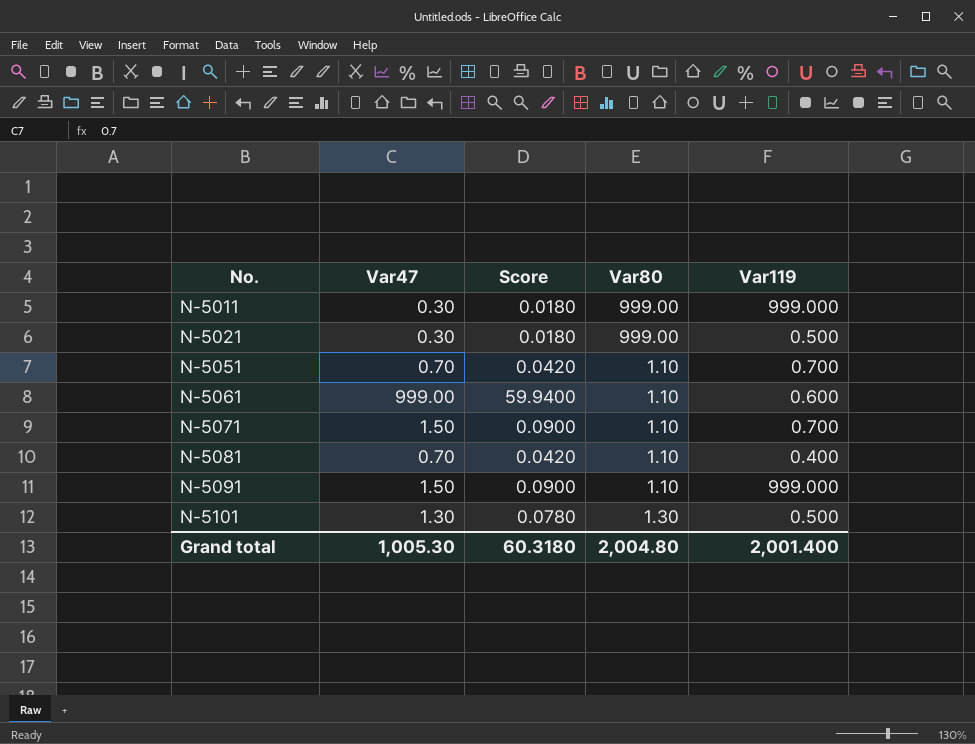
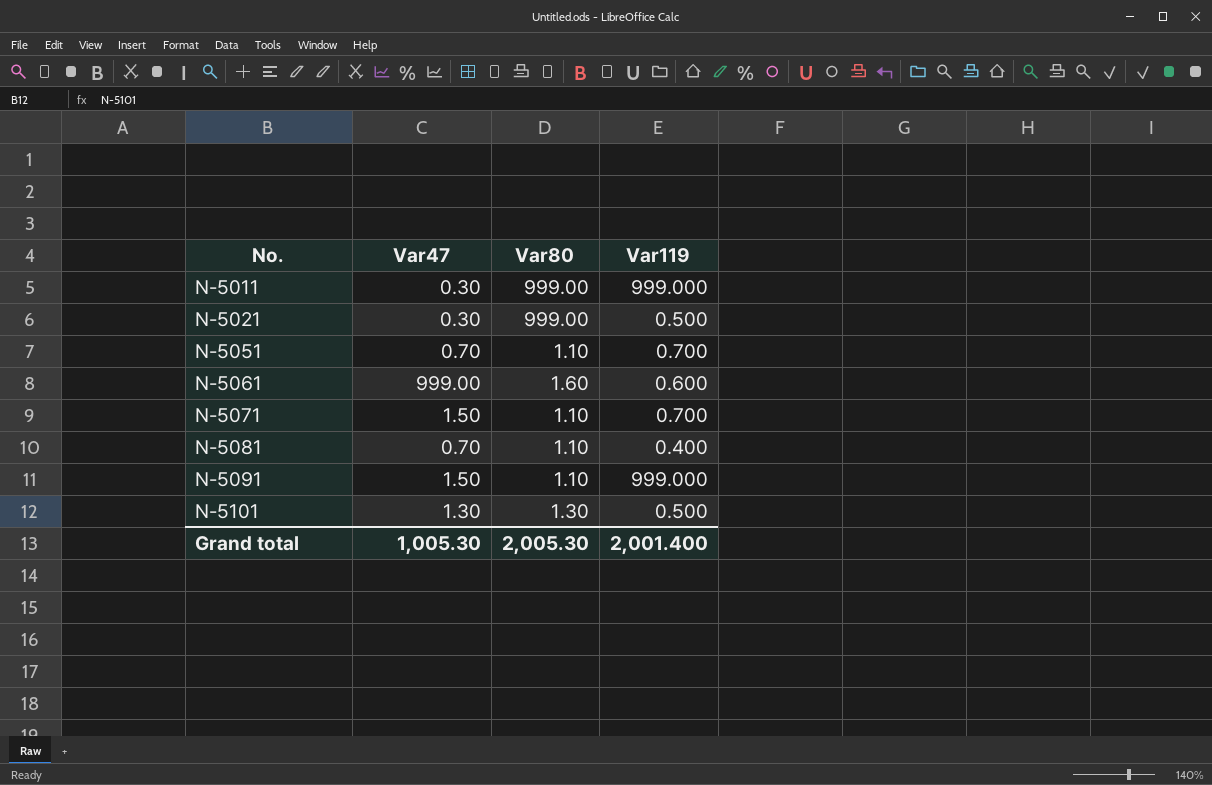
column Score | formula: [Var47] * 0.06 -> none
N-5061 | Var80: 1.10 -> 1.60
Grand total | Var80: 2,004.80 -> 2,005.30

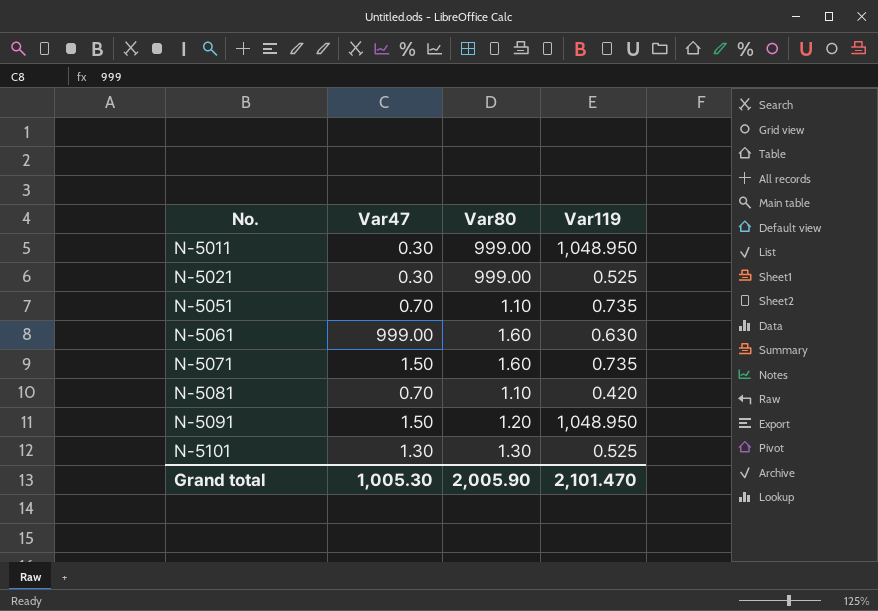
N-5011 | Var119: 999.000 -> 1,048.950
N-5021 | Var119: 0.500 -> 0.525
N-5051 | Var119: 0.700 -> 0.735
N-5061 | Var119: 0.600 -> 0.630
N-5071 | Var80: 1.10 -> 1.60
N-5071 | Var119: 0.700 -> 0.735
N-5081 | Var119: 0.400 -> 0.420
N-5091 | Var80: 1.10 -> 1.20
N-5091 | Var119: 999.000 -> 1,048.950
N-5101 | Var119: 0.500 -> 0.525
Grand total | Var80: 2,005.30 -> 2,005.90
Grand total | Var119: 2,001.400 -> 2,101.470

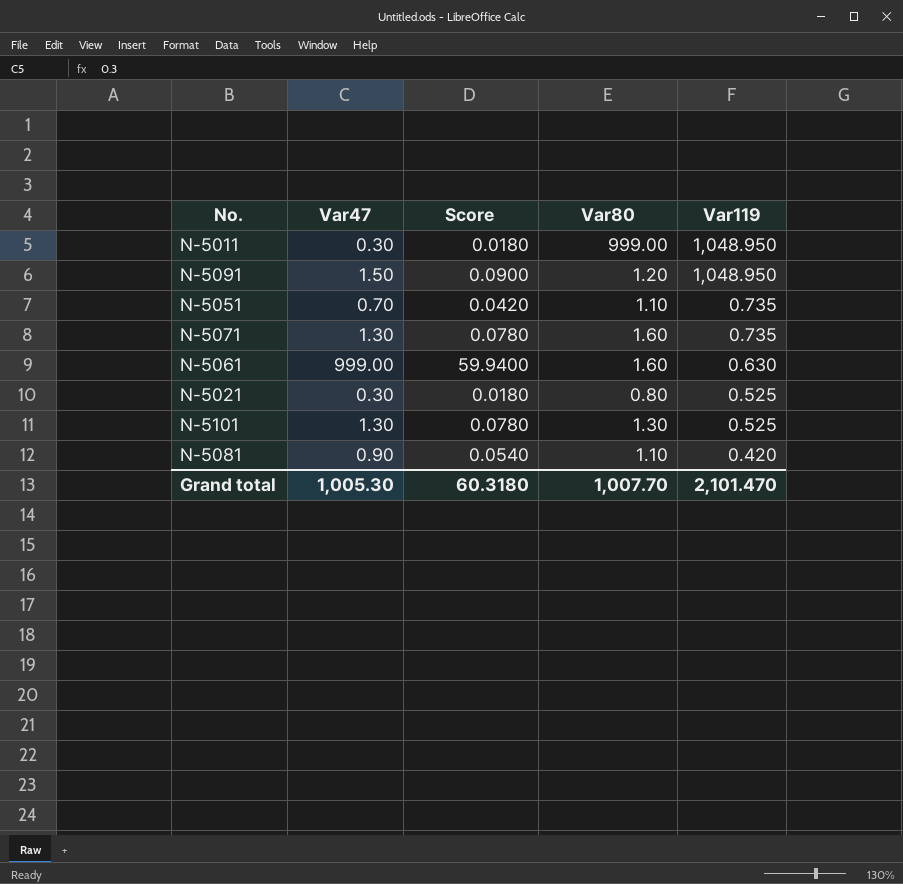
row order: No. ascending -> Var119 descending
column Score | formula: none -> [Var47] * 0.06
N-5071 | Var47: 1.50 -> 1.30
N-5021 | Var80: 999.00 -> 0.80
N-5081 | Var47: 0.70 -> 0.90
Grand total | Var80: 2,005.90 -> 1,007.70

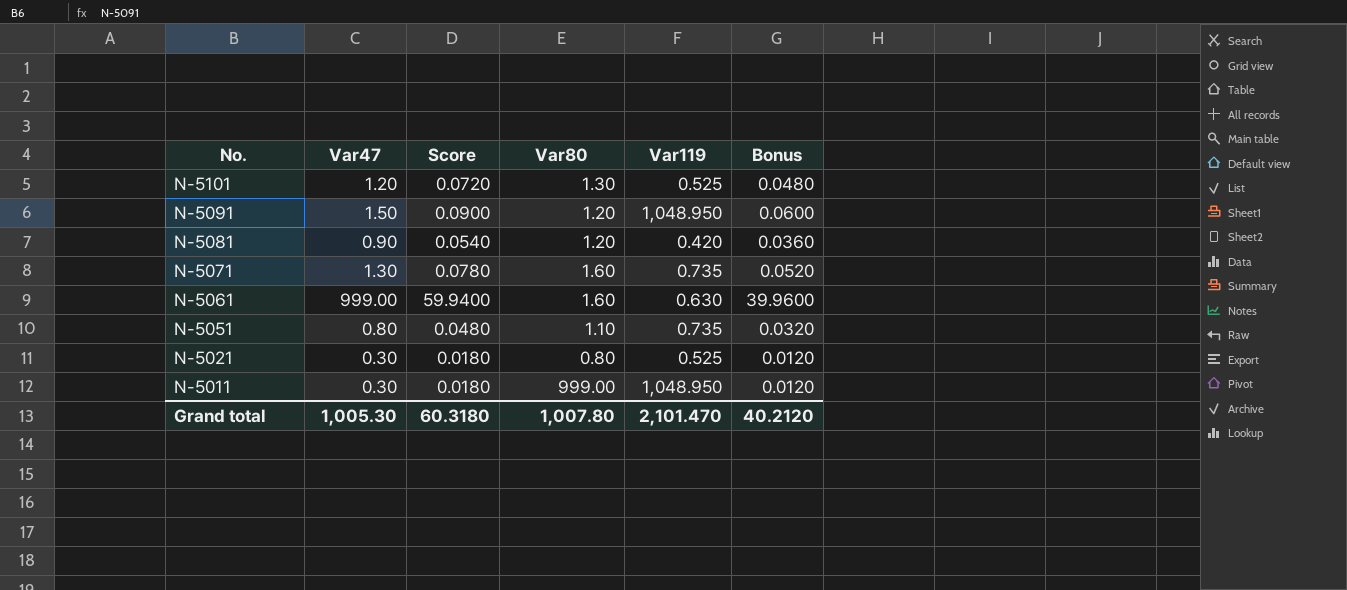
row order: Var119 descending -> No. descending
column Bonus | formula: none -> [Var47] * 0.04
N-5101 | Var47: 1.30 -> 1.20
N-5101 | Score: 0.0780 -> 0.0720
N-5081 | Var80: 1.10 -> 1.20
N-5051 | Var47: 0.70 -> 0.80
N-5051 | Score: 0.0420 -> 0.0480
Grand total | Var80: 1,007.70 -> 1,007.80

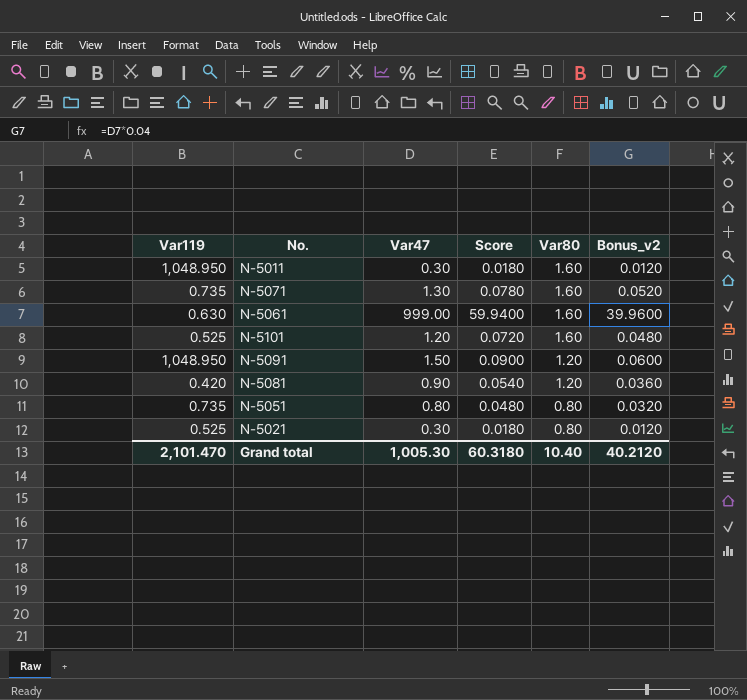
row order: No. descending -> Var80 descending
column Var119 | position: 5 -> 1
column name: Bonus -> Bonus_v2
N-5011 | Var80: 999.00 -> 1.60
N-5101 | Var80: 1.30 -> 1.60
N-5051 | Var80: 1.10 -> 0.80
Grand total | Var80: 1,007.80 -> 10.40

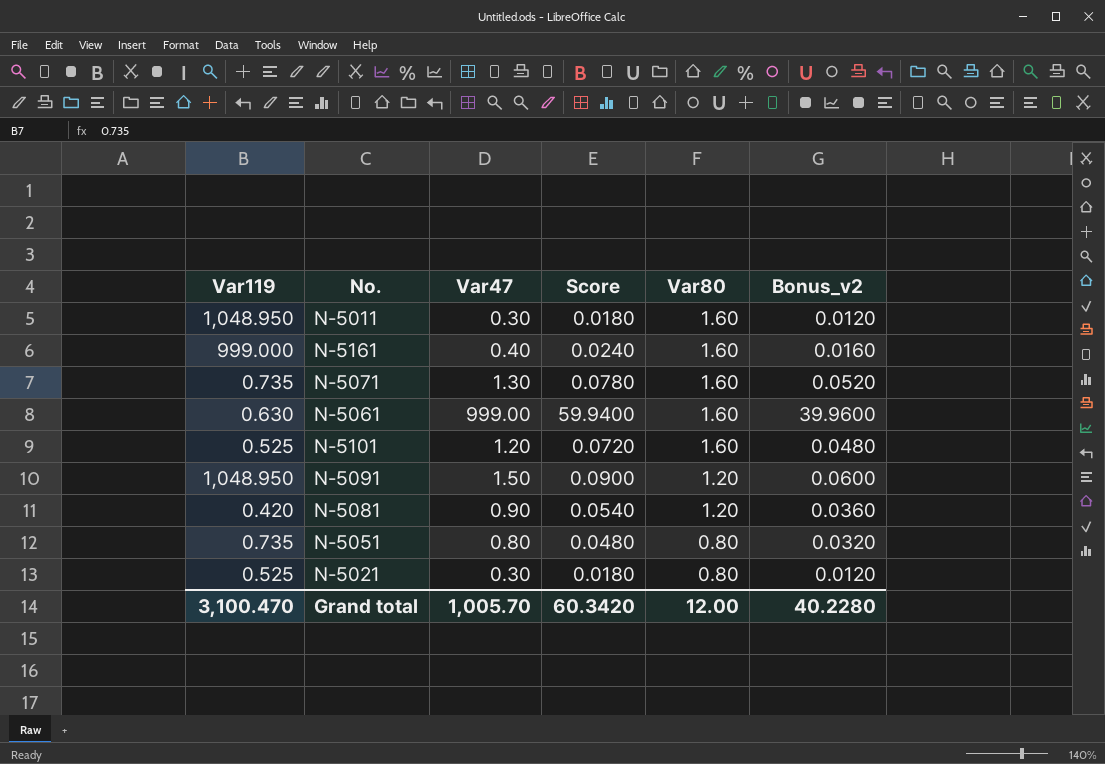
row N-5161: none -> 999.000 | 0.40 | 0.0240 | 1.60 | 0.0160
Grand total | Var119: 2,101.470 -> 3,100.470
Grand total | Var47: 1,005.30 -> 1,005.70
Grand total | Score: 60.3180 -> 60.3420
Grand total | Var80: 10.40 -> 12.00
Grand total | Bonus_v2: 40.2120 -> 40.2280

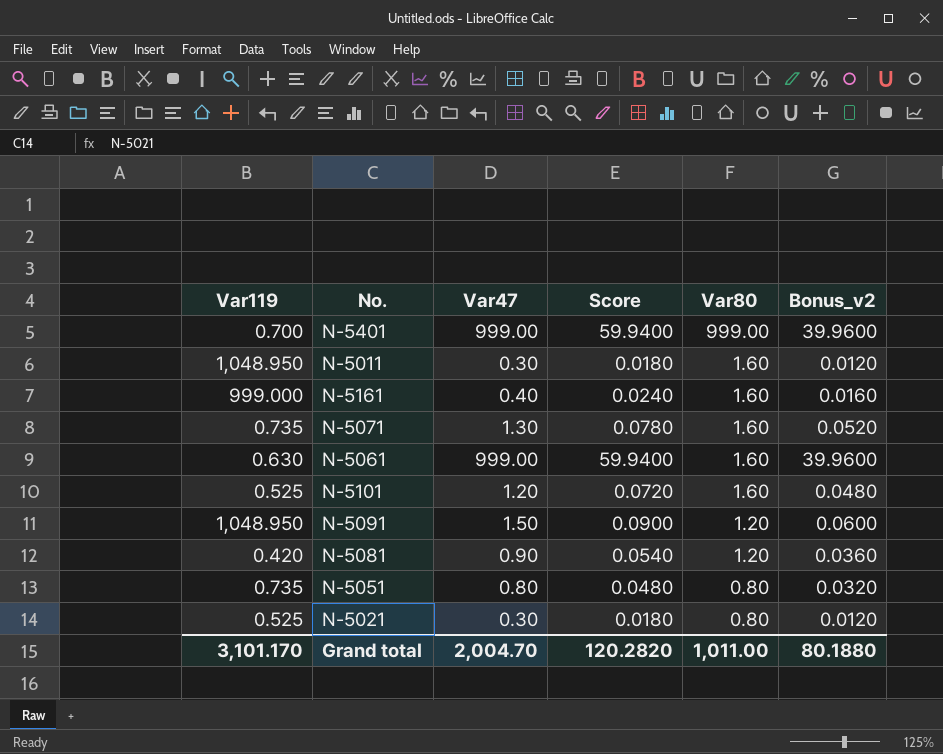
row N-5401: none -> 0.700 | 999.00 | 59.9400 | 999.00 | 39.9600
Grand total | Var119: 3,100.470 -> 3,101.170
Grand total | Var47: 1,005.70 -> 2,004.70
Grand total | Score: 60.3420 -> 120.2820
Grand total | Var80: 12.00 -> 1,011.00
Grand total | Bonus_v2: 40.2280 -> 80.1880

